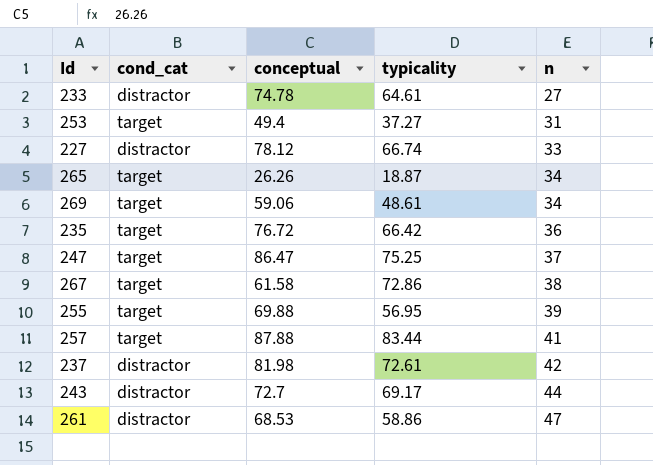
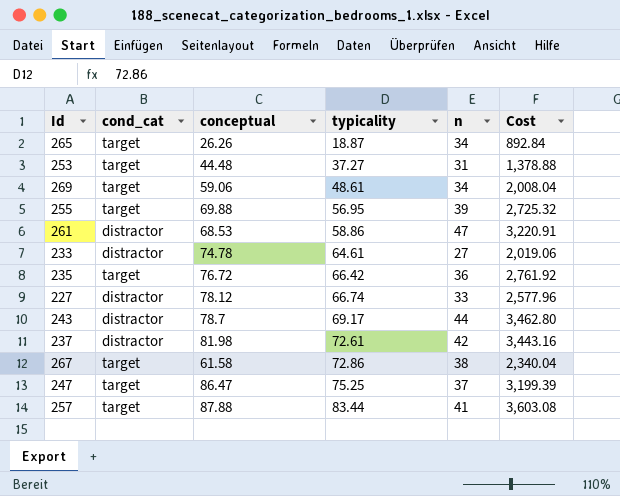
row order: n ascending -> typicality ascending
column Cost | formula: none -> [conceptual] * [n]
253 | conceptual: 49.4 -> 44.48
243 | conceptual: 72.7 -> 78.7

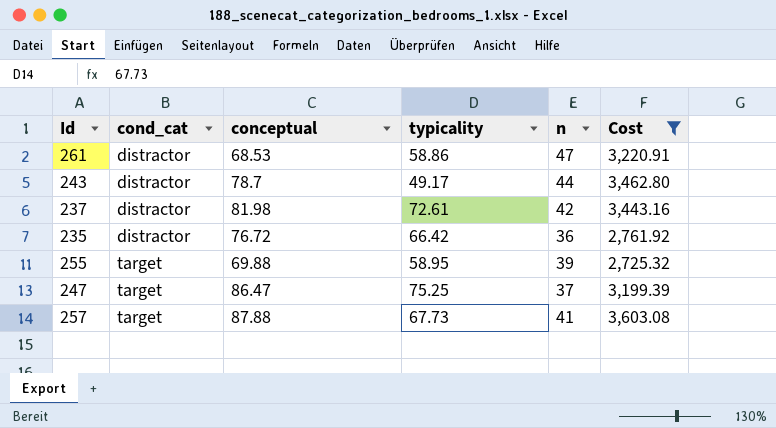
filter: none -> Cost >= 2,725.32
row order: typicality ascending -> cond_cat ascending
243 | typicality: 69.17 -> 49.17
235 | cond_cat: target -> distractor
255 | typicality: 56.95 -> 58.95
257 | typicality: 83.44 -> 67.73

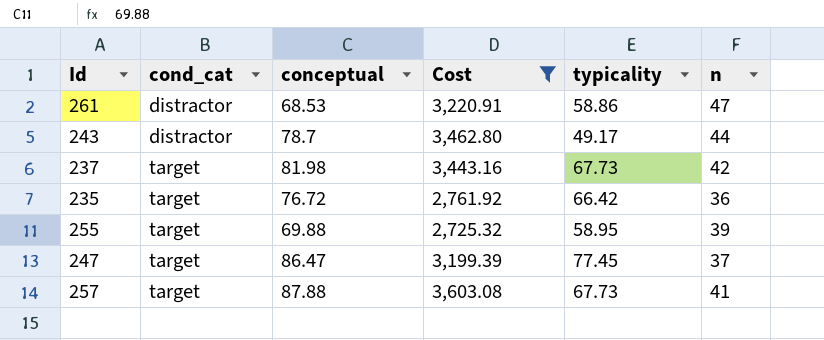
column Cost | position: 6 -> 4
237 | cond_cat: distractor -> target
237 | typicality: 72.61 -> 67.73
235 | cond_cat: distractor -> target
247 | typicality: 75.25 -> 77.45

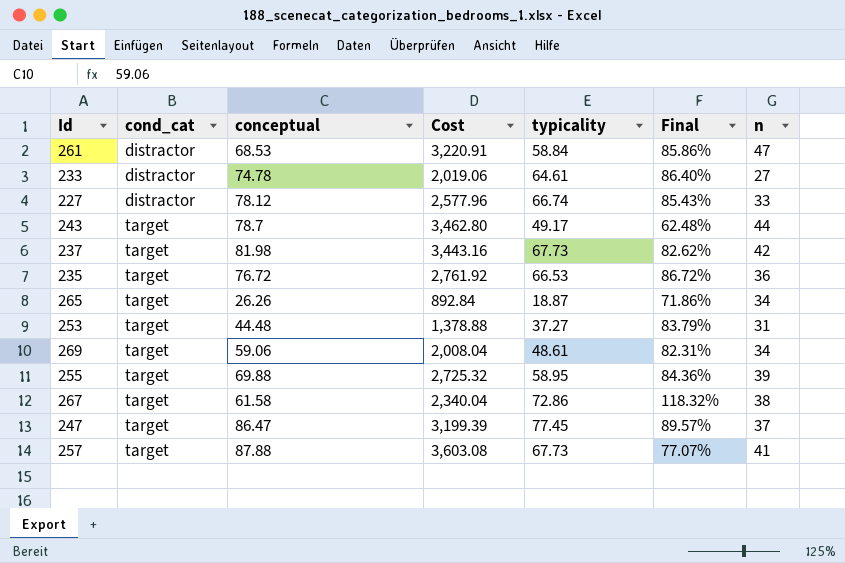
filter: Cost >= 2,725.32 -> none
column Final | formula: none -> [typicality] / [conceptual]
261 | typicality: 58.86 -> 58.84
243 | cond_cat: distractor -> target
235 | typicality: 66.42 -> 66.53

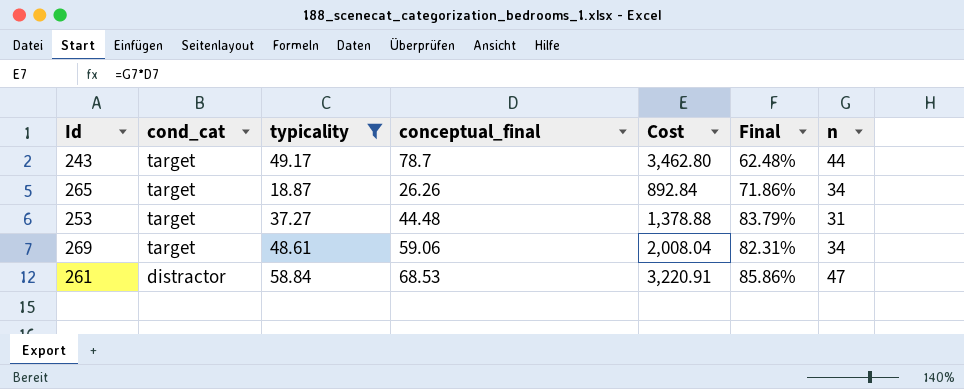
filter: none -> typicality <= 58.84
row order: cond_cat ascending -> cond_cat descending
column typicality | position: 5 -> 3
column name: conceptual -> conceptual_final

